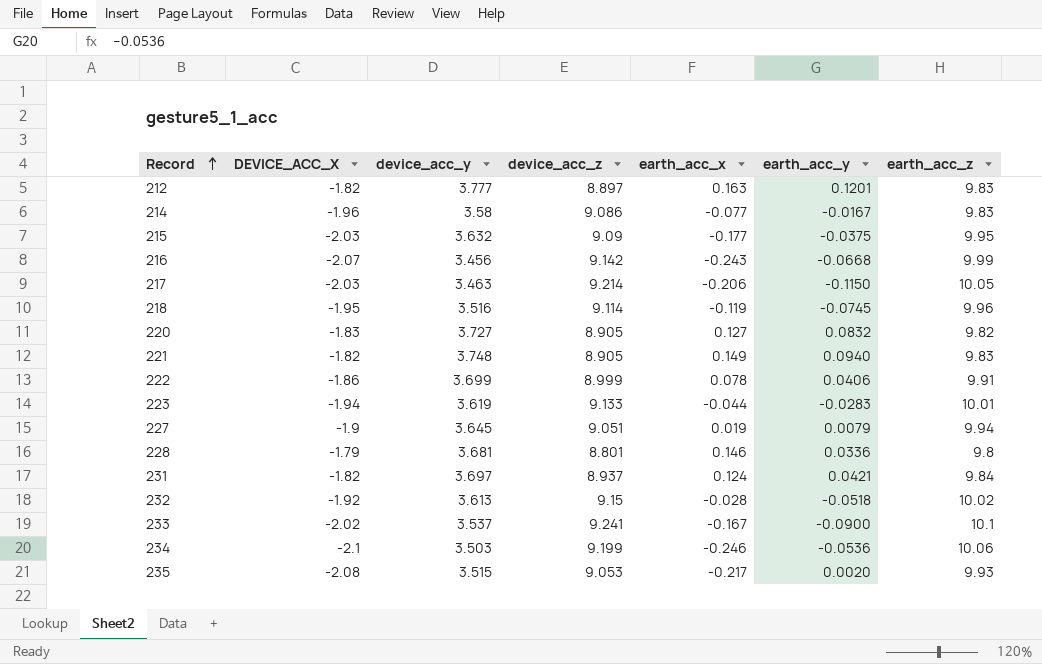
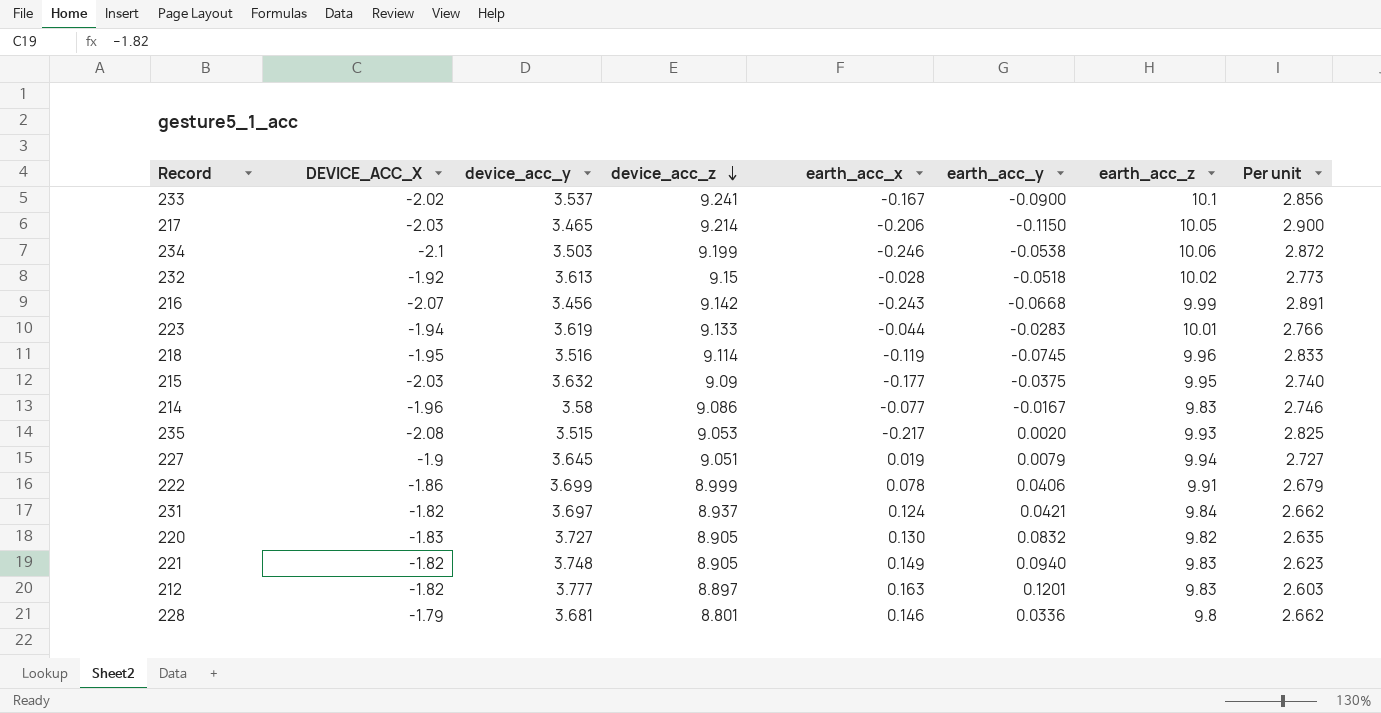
row order: Record ascending -> device_acc_z descending
column Per unit | formula: none -> [earth_acc_z] / [device_acc_y]
217 | device_acc_y: 3.463 -> 3.465
234 | earth_acc_y: -0.0536 -> -0.0538
220 | earth_acc_x: 0.127 -> 0.130

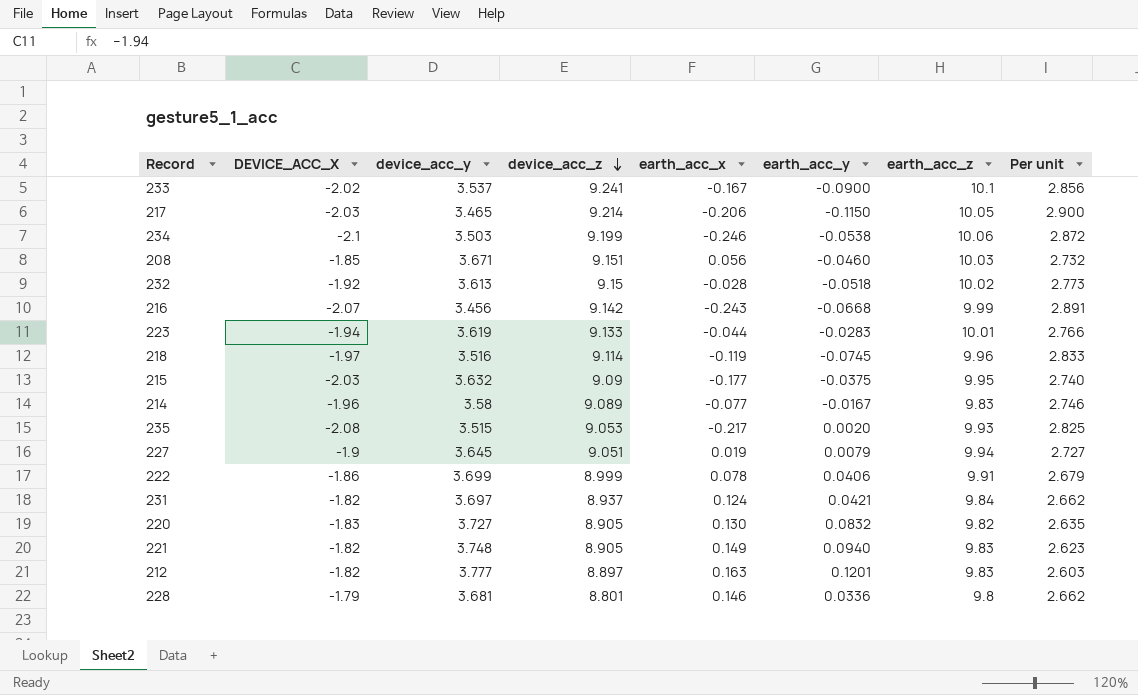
row 208: none -> -1.85 | 3.671 | 9.151 | 0.056 | -0.0460 | 10.03 | 2.732
218 | DEVICE_ACC_X: -1.95 -> -1.97
214 | device_acc_z: 9.086 -> 9.089

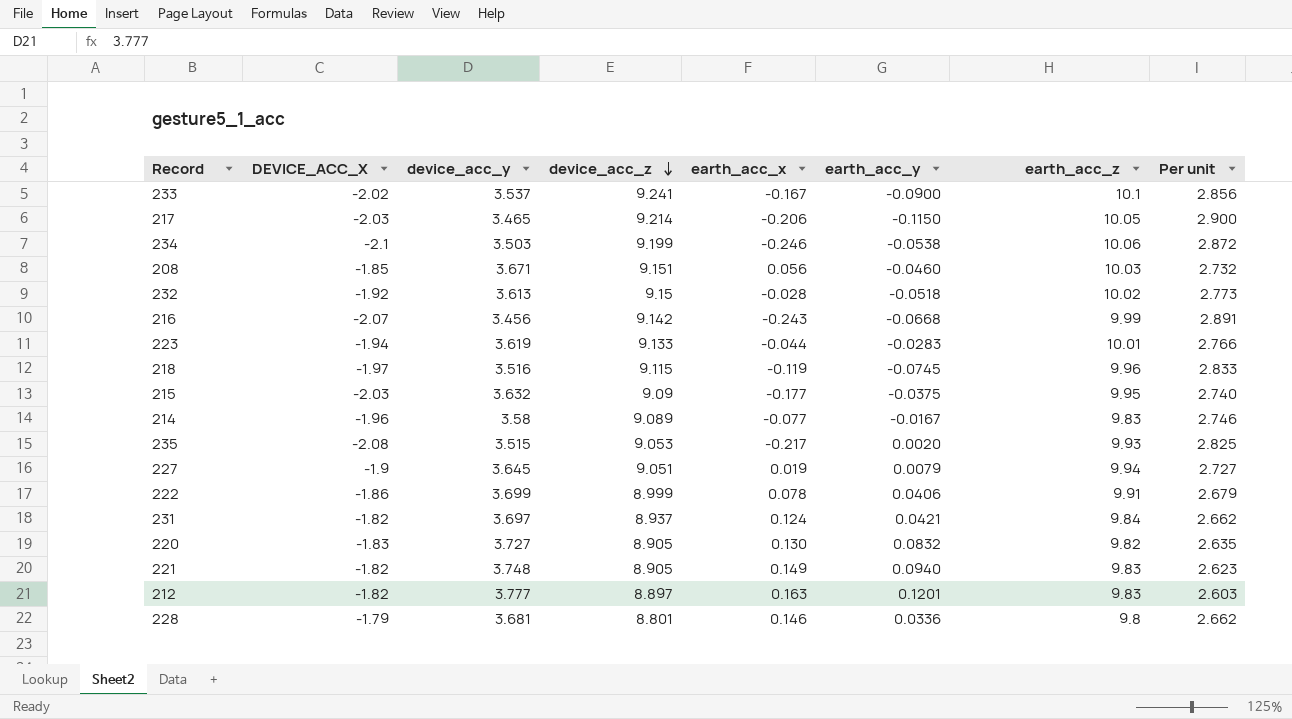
218 | device_acc_z: 9.114 -> 9.115

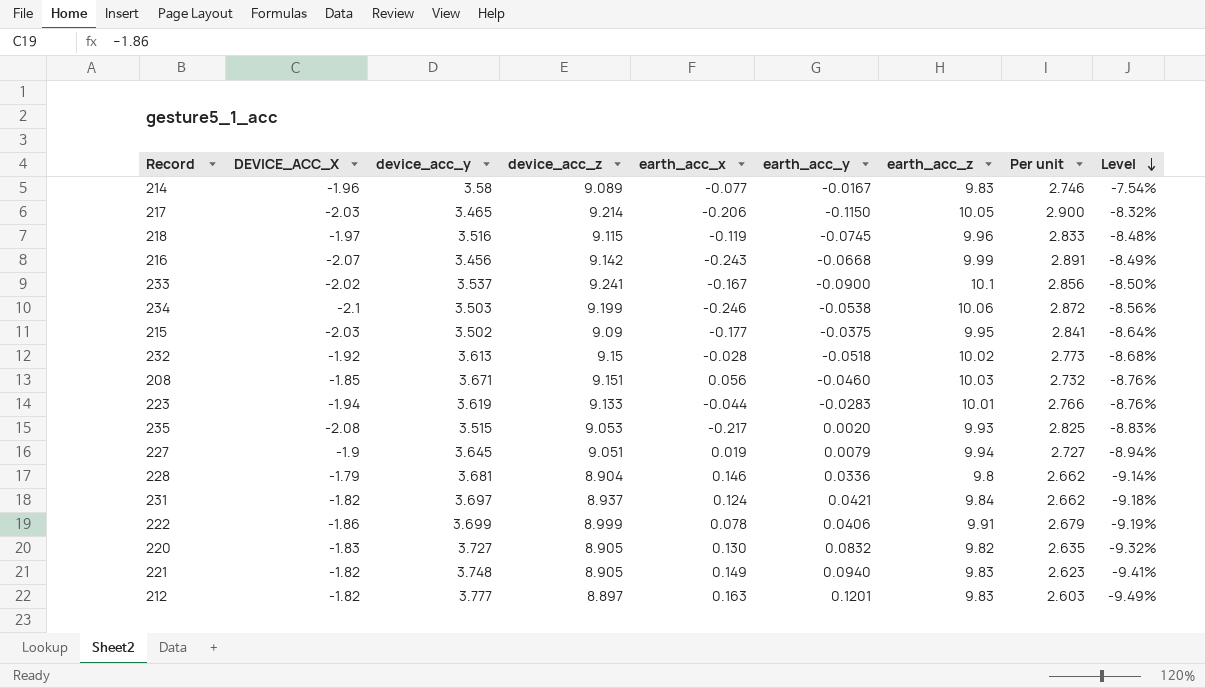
row order: device_acc_z descending -> Level descending
column Level | formula: none -> ([device_acc_z] - [earth_acc_z]) / [earth_acc_z]
215 | device_acc_y: 3.632 -> 3.502
215 | Per unit: 2.740 -> 2.841
228 | device_acc_z: 8.801 -> 8.904

